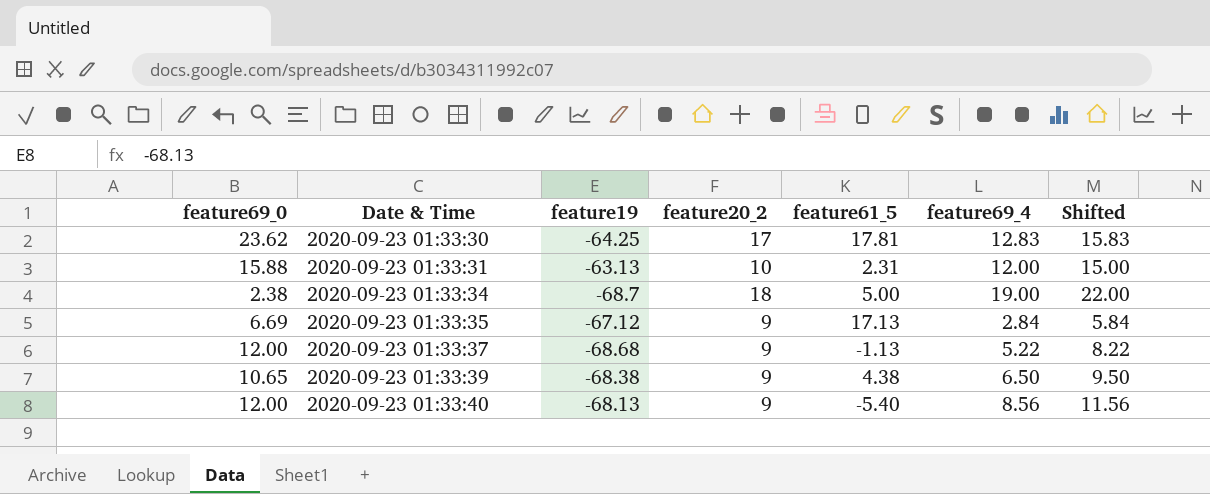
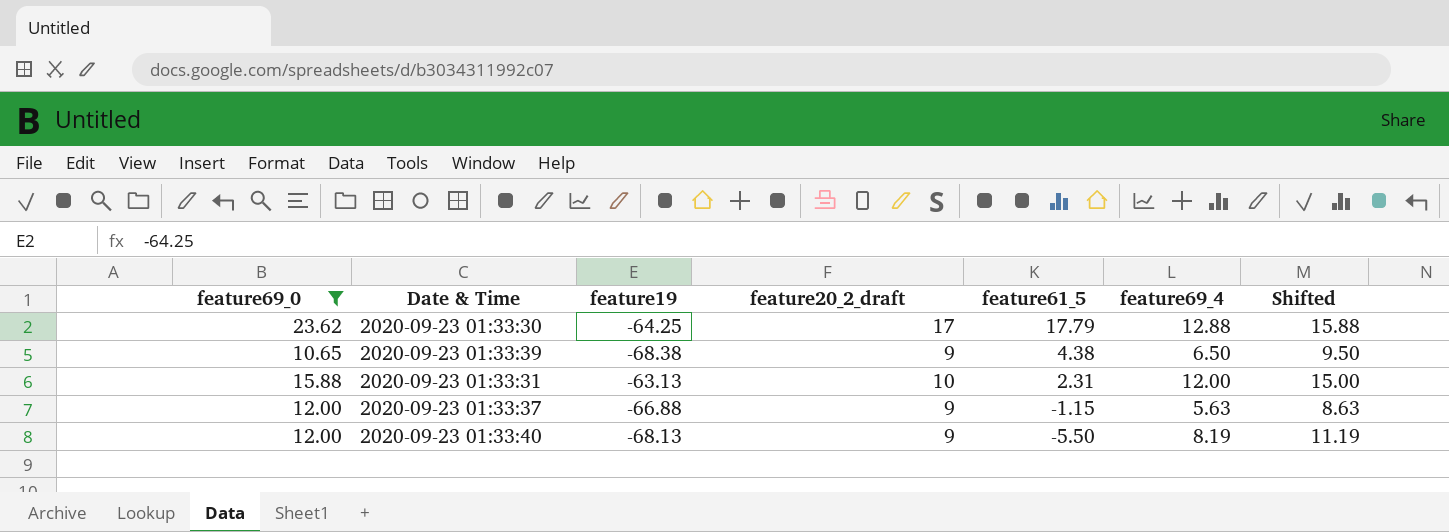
filter: none -> feature69_0 >= 10.65
row order: Date & Time ascending -> feature61_5 descending
column name: feature20_2 -> feature20_2_draft
2020-09-23 01:33:30 | feature61_5: 17.81 -> 17.79
2020-09-23 01:33:30 | feature69_4: 12.83 -> 12.88
2020-09-23 01:33:30 | Shifted: 15.83 -> 15.88
2020-09-23 01:33:37 | feature19: -68.68 -> -66.88
2020-09-23 01:33:37 | feature61_5: -1.13 -> -1.15
2020-09-23 01:33:37 | feature69_4: 5.22 -> 5.63
2020-09-23 01:33:37 | Shifted: 8.22 -> 8.63
2020-09-23 01:33:40 | feature61_5: -5.40 -> -5.50
2020-09-23 01:33:40 | feature69_4: 8.56 -> 8.19
2020-09-23 01:33:40 | Shifted: 11.56 -> 11.19

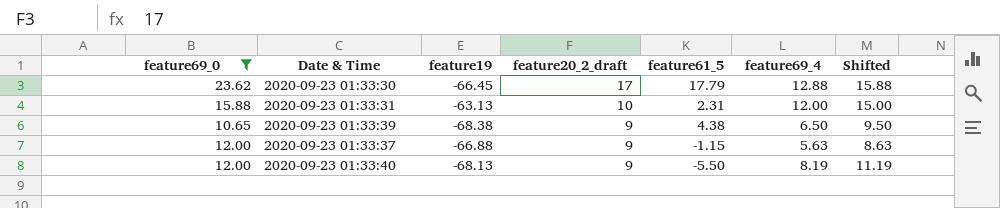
row order: feature61_5 descending -> feature20_2_draft descending
2020-09-23 01:33:30 | feature19: -64.25 -> -66.45

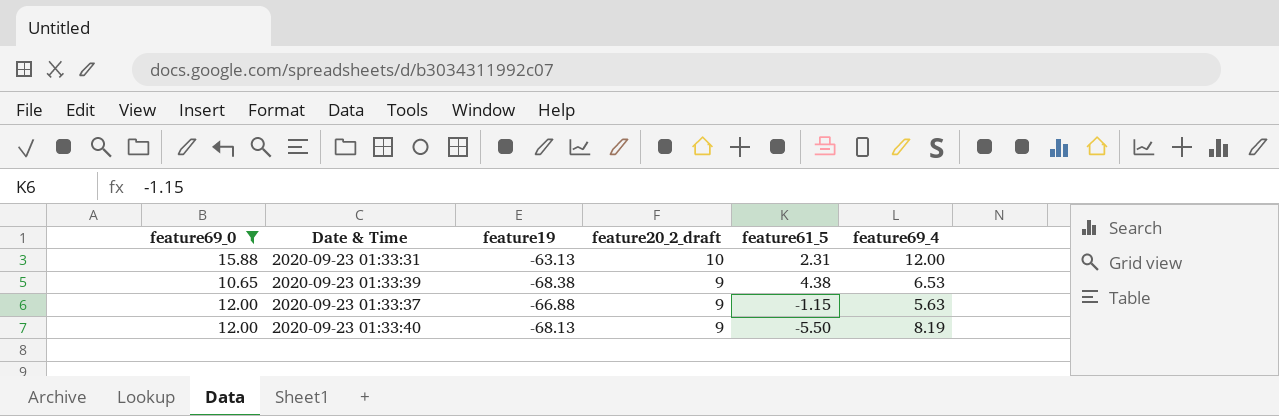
column Shifted | formula: [feature69_4] + 3 -> none
row 2020-09-23 01:33:30: 23.62 | -66.45 | 17 | 17.79 | 12.88 | 15.88 -> none
2020-09-23 01:33:39 | feature69_4: 6.50 -> 6.53

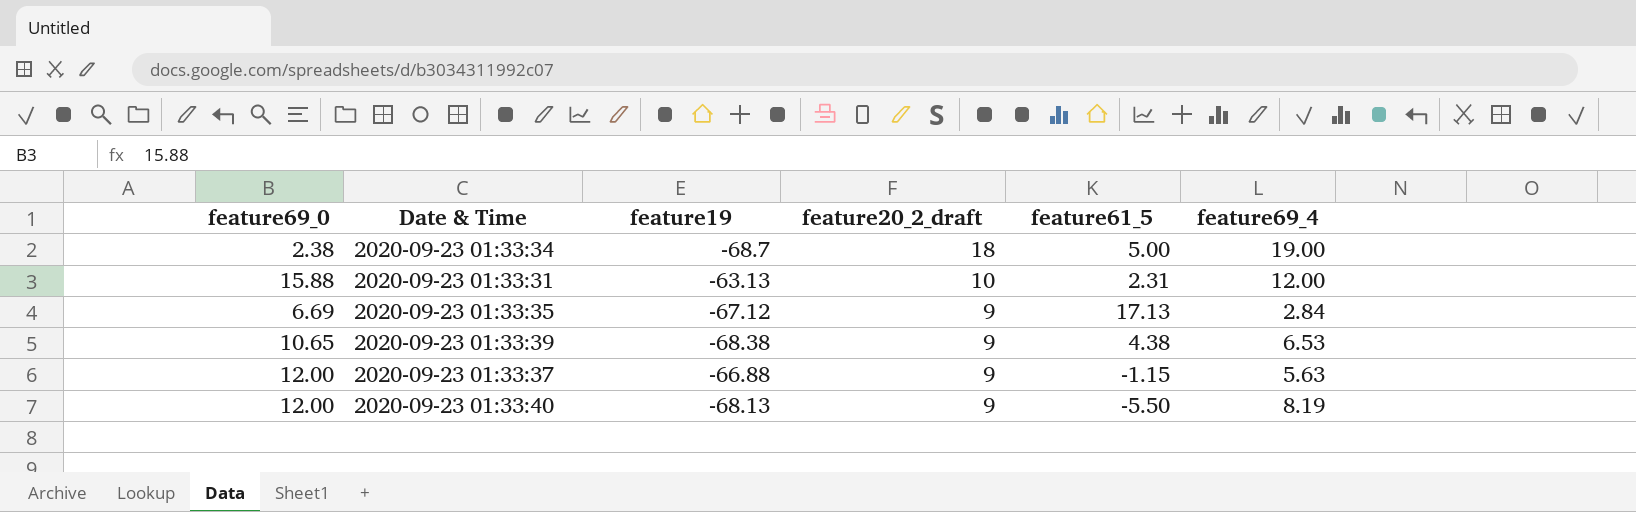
filter: feature69_0 >= 10.65 -> none

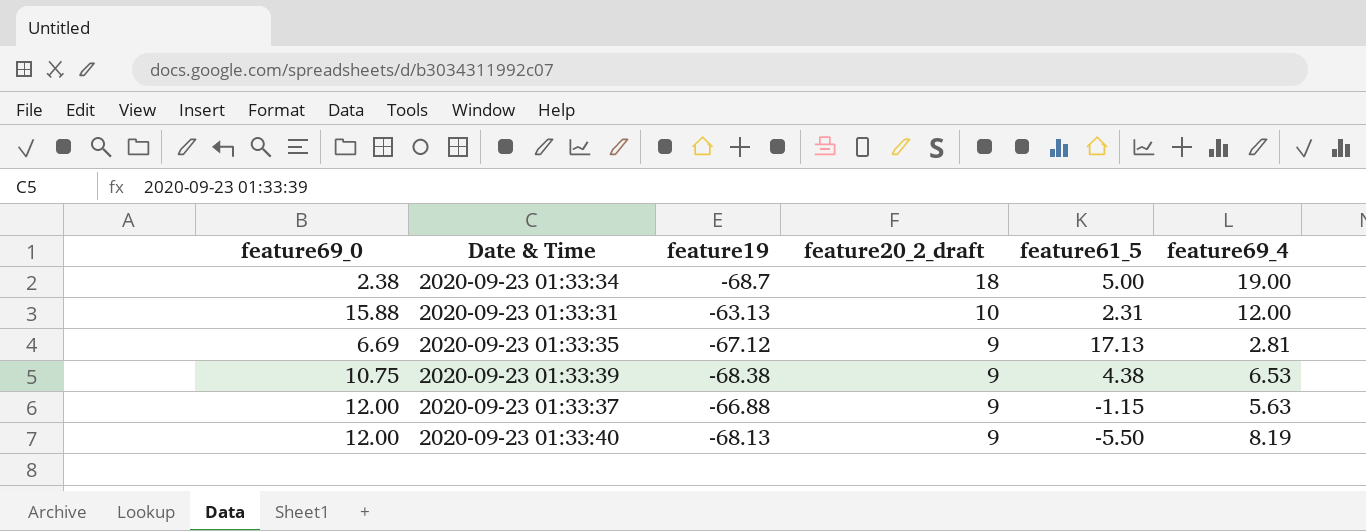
2020-09-23 01:33:35 | feature69_4: 2.84 -> 2.81
2020-09-23 01:33:39 | feature69_0: 10.65 -> 10.75

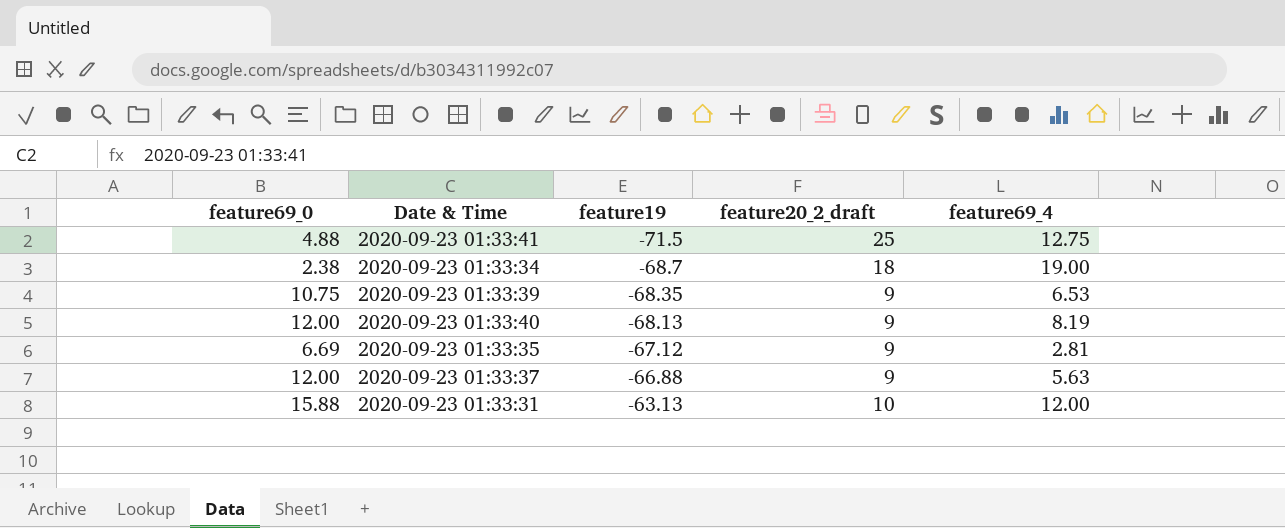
row order: feature20_2_draft descending -> feature19 ascending
column feature61_5 | position: 5 -> none
row 2020-09-23 01:33:41: none -> 4.88 | -71.5 | 25 | 12.75
2020-09-23 01:33:39 | feature19: -68.38 -> -68.35

